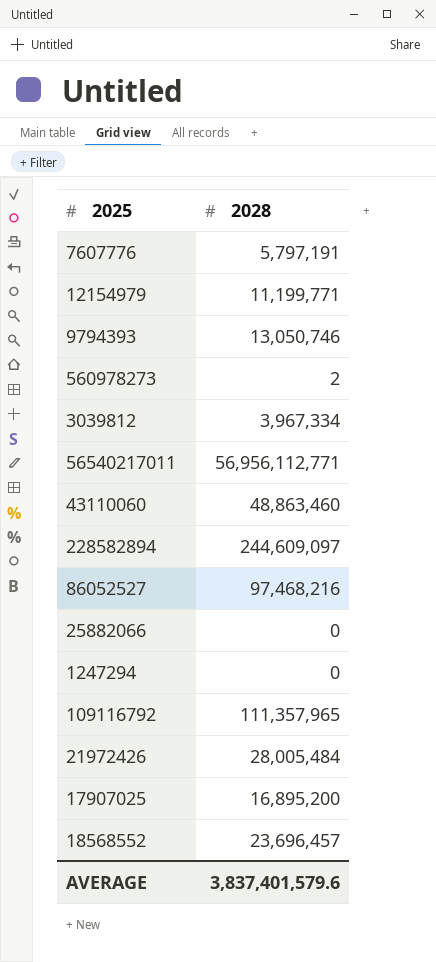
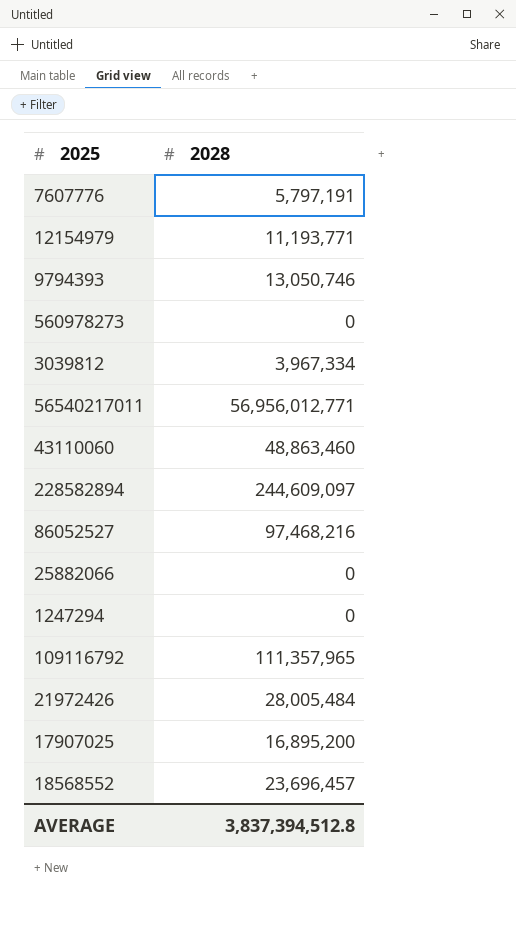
12154979 | 2028: 11,199,771 -> 11,193,771
560978273 | 2028: 2 -> 0
56540217011 | 2028: 56,956,112,771 -> 56,956,012,771
AVERAGE | 2028: 3,837,401,579.6 -> 3,837,394,512.8

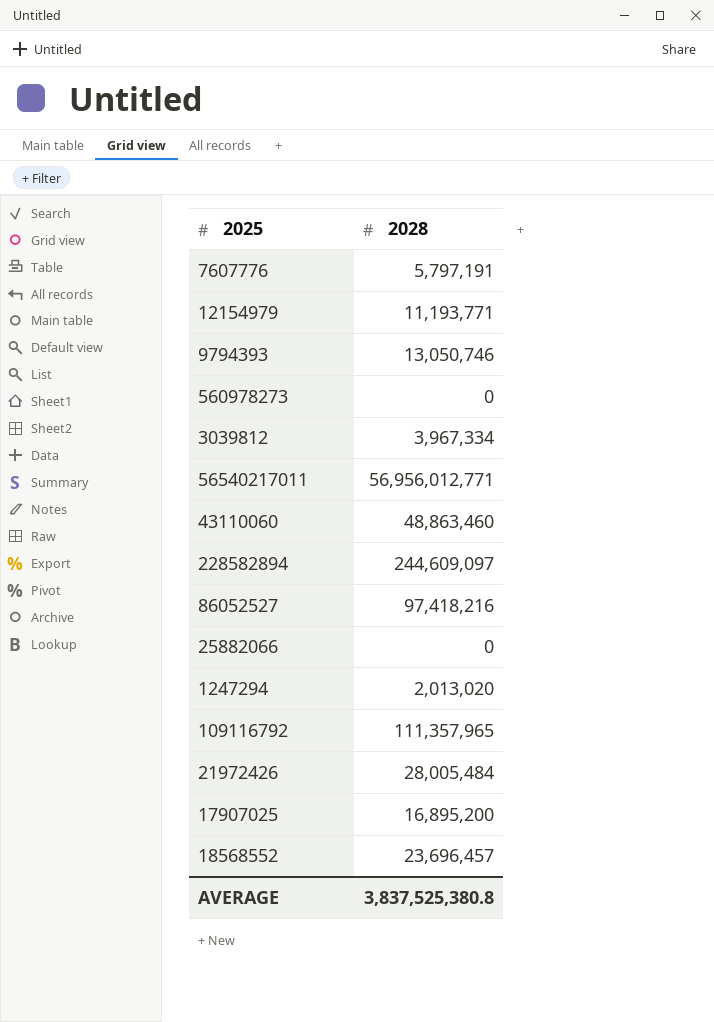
86052527 | 2028: 97,468,216 -> 97,418,216
1247294 | 2028: 0 -> 2,013,020
AVERAGE | 2028: 3,837,394,512.8 -> 3,837,525,380.8

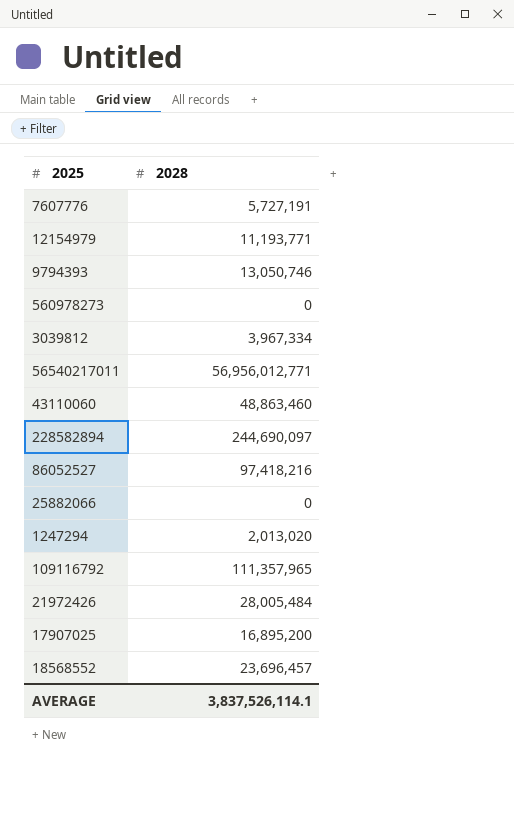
7607776 | 2028: 5,797,191 -> 5,727,191
228582894 | 2028: 244,609,097 -> 244,690,097
AVERAGE | 2028: 3,837,525,380.8 -> 3,837,526,114.1

